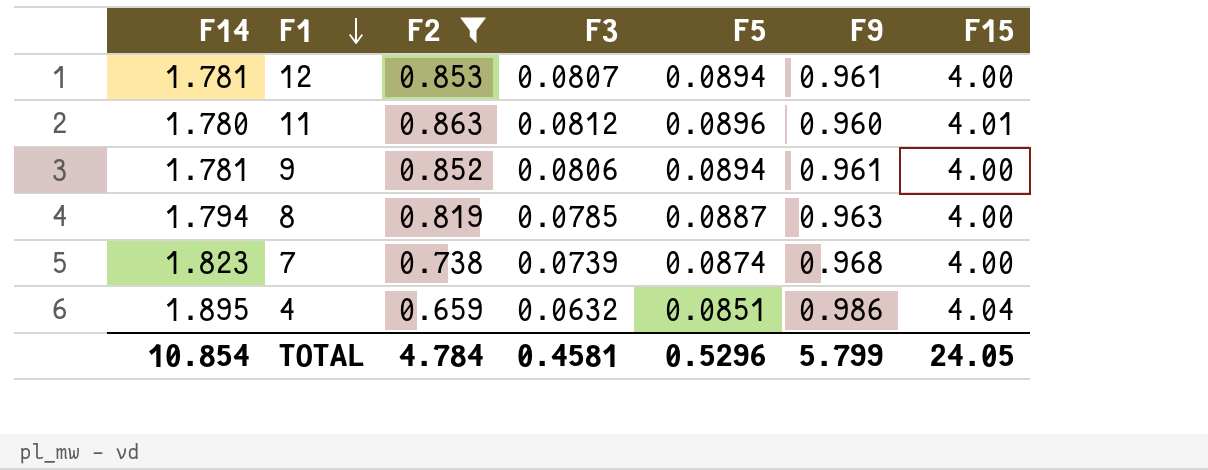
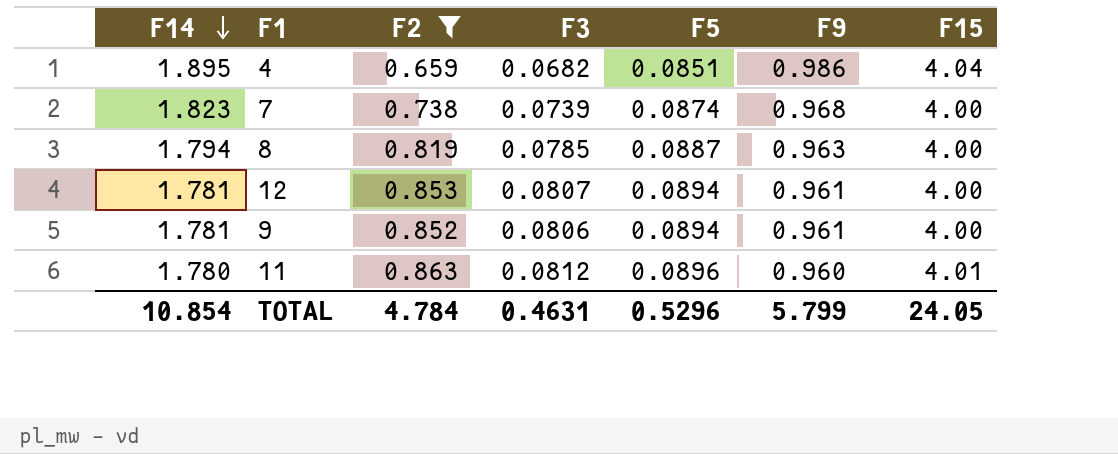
row order: F1 descending -> F14 descending
4 | F3: 0.0632 -> 0.0682
TOTAL | F3: 0.4581 -> 0.4631

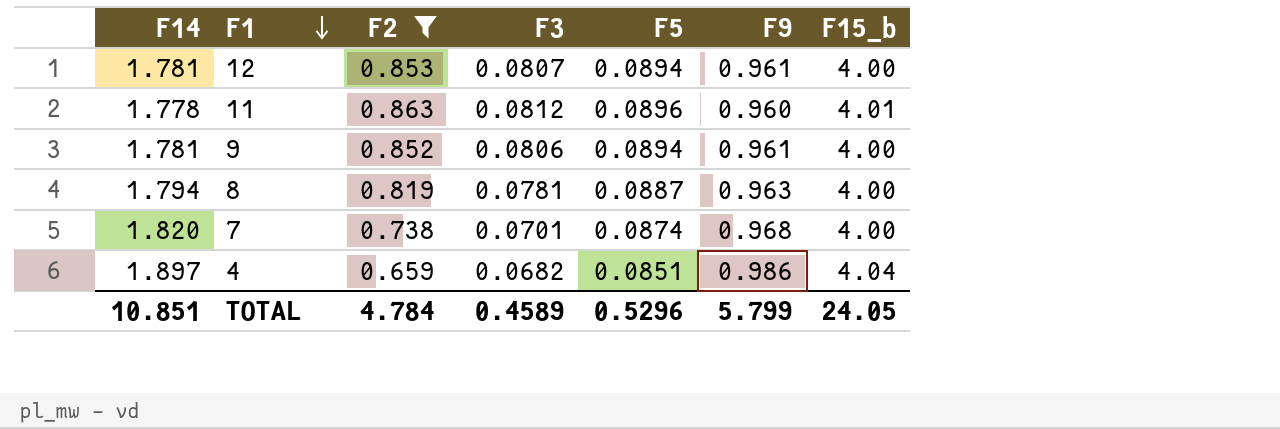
row order: F14 descending -> F1 descending
column name: F15 -> F15_b
11 | F14: 1.780 -> 1.778
8 | F3: 0.0785 -> 0.0781
7 | F14: 1.823 -> 1.820
7 | F3: 0.0739 -> 0.0701
4 | F14: 1.895 -> 1.897
TOTAL | F14: 10.854 -> 10.851
TOTAL | F3: 0.4631 -> 0.4589

